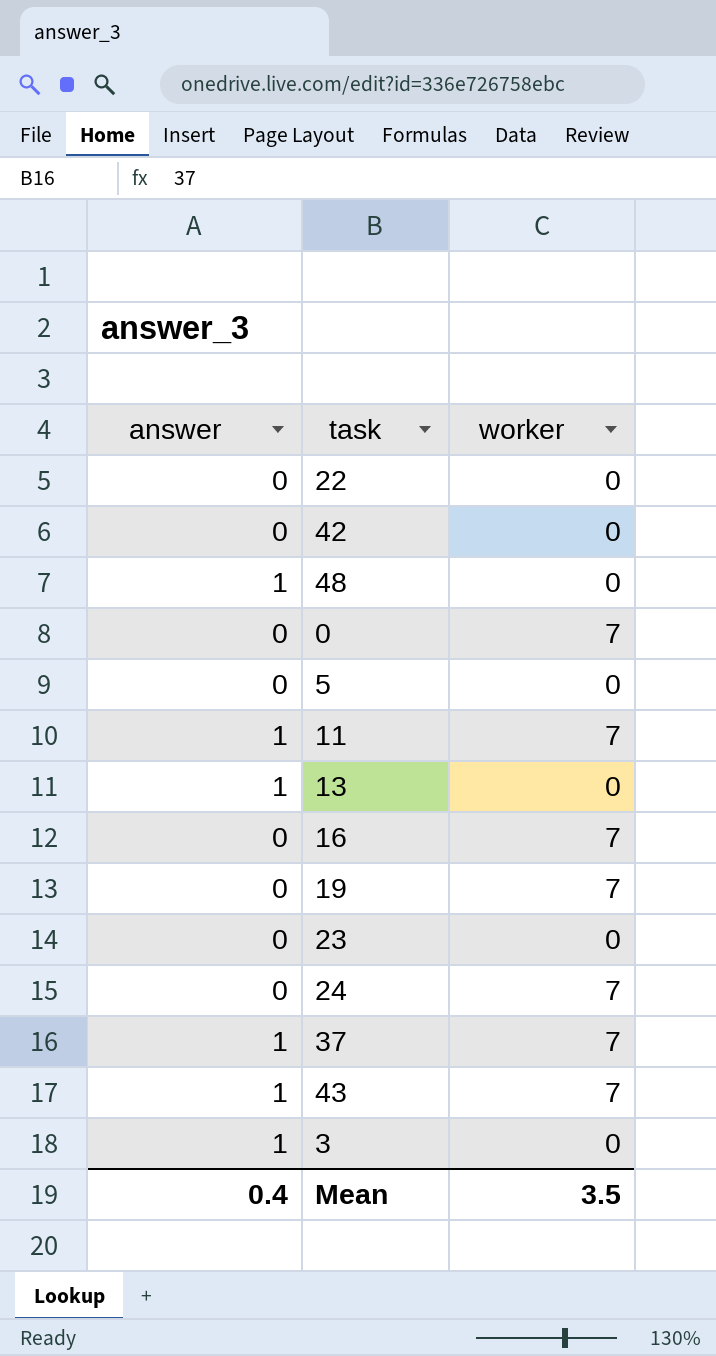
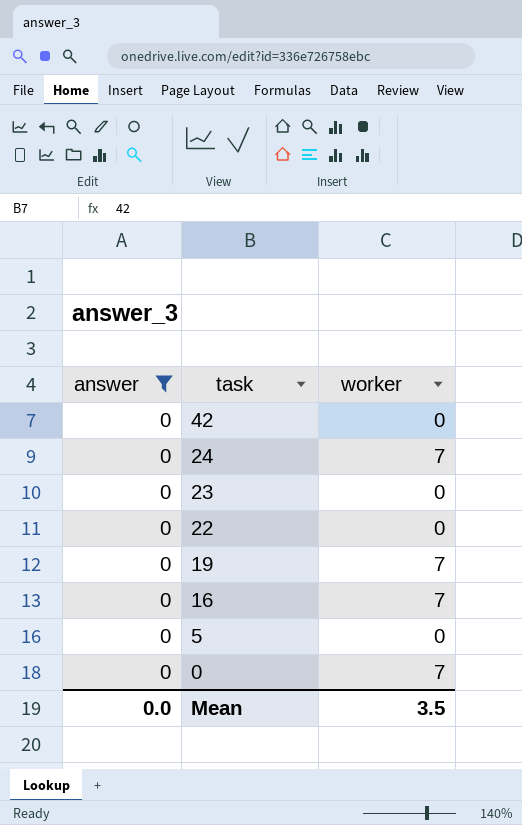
filter: none -> answer = 0
row order: none -> task descending
Mean | answer: 0.4 -> 0.0

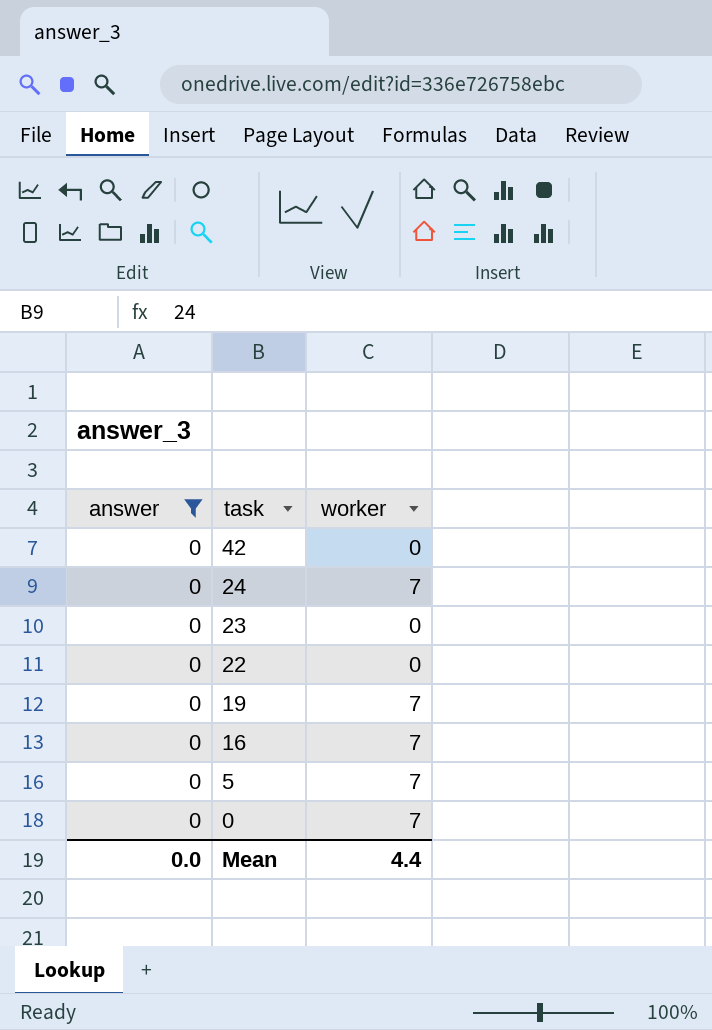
5 | worker: 0 -> 7
Mean | worker: 3.5 -> 4.4

